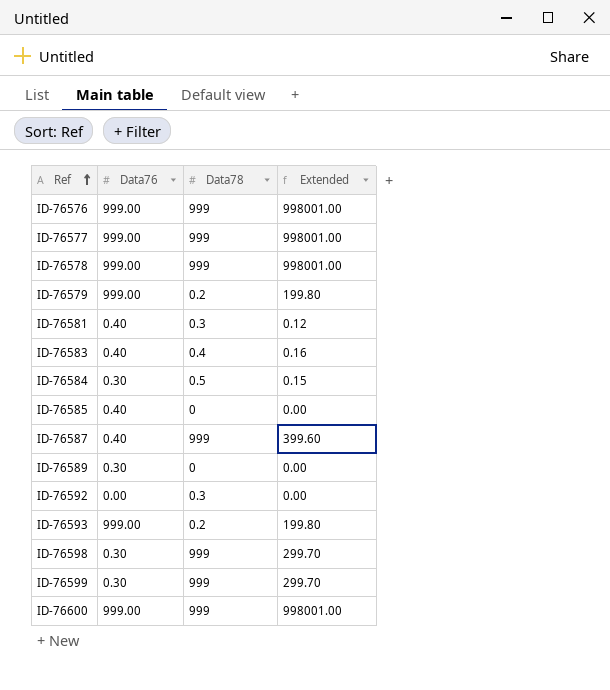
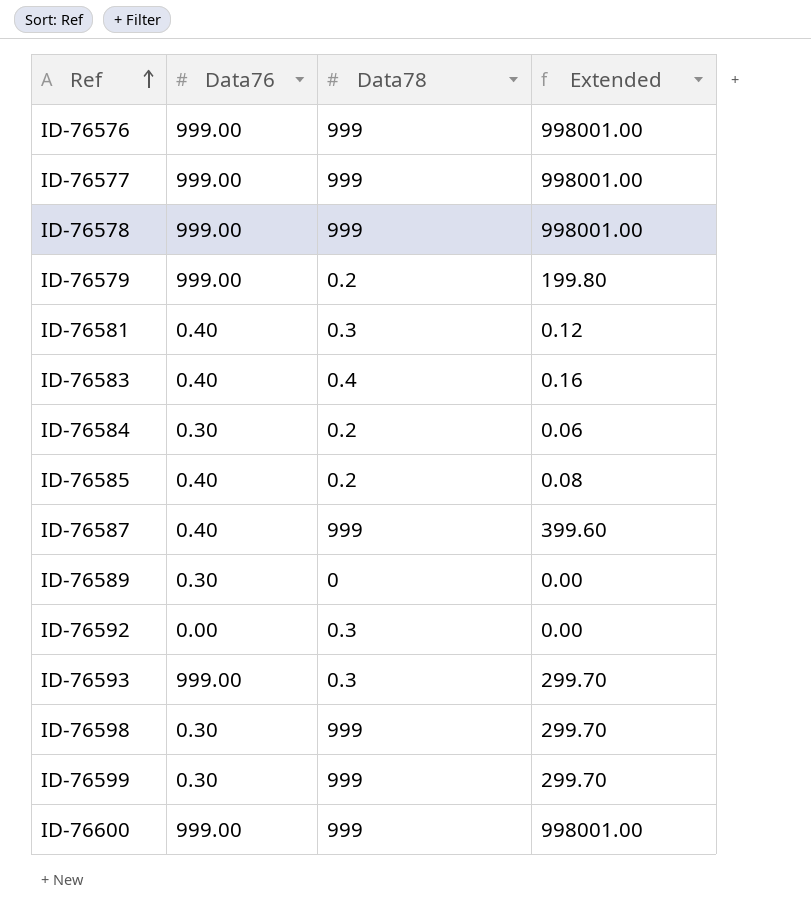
ID-76584 | Data78: 0.5 -> 0.2
ID-76584 | Extended: 0.15 -> 0.06
ID-76585 | Data78: 0 -> 0.2
ID-76585 | Extended: 0.00 -> 0.08
ID-76593 | Data78: 0.2 -> 0.3
ID-76593 | Extended: 199.80 -> 299.70

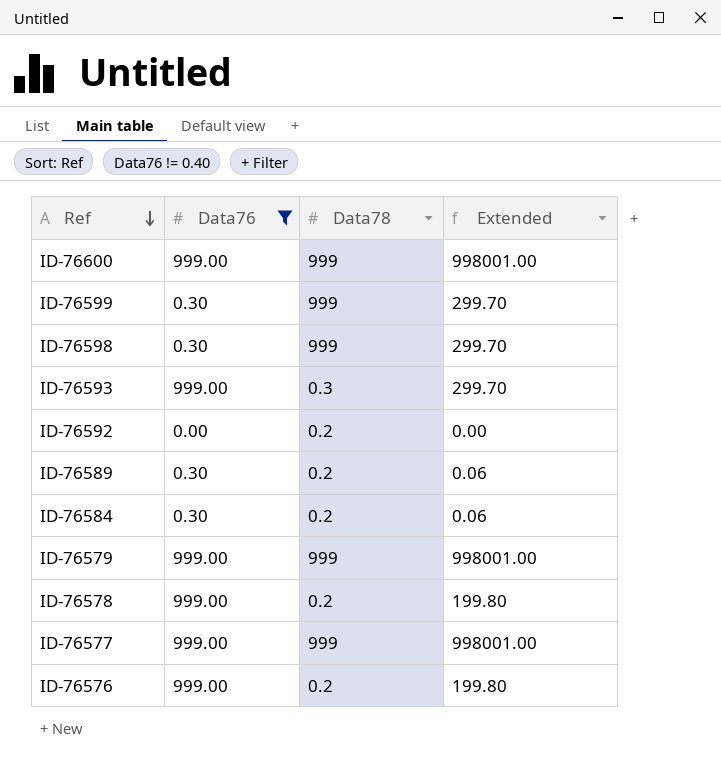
filter: none -> Data76 != 0.40
row order: Ref ascending -> Ref descending
ID-76592 | Data78: 0.3 -> 0.2
ID-76589 | Data78: 0 -> 0.2
ID-76589 | Extended: 0.00 -> 0.06
ID-76579 | Data78: 0.2 -> 999
ID-76579 | Extended: 199.80 -> 998001.00
ID-76578 | Data78: 999 -> 0.2
ID-76578 | Extended: 998001.00 -> 199.80
ID-76576 | Data78: 999 -> 0.2
ID-76576 | Extended: 998001.00 -> 199.80

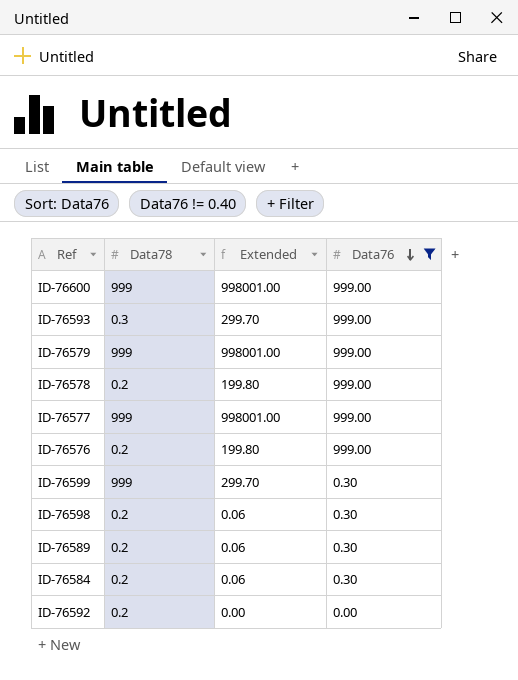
row order: Ref descending -> Data76 descending
column Data76 | position: 2 -> 4
ID-76598 | Data78: 999 -> 0.2
ID-76598 | Extended: 299.70 -> 0.06

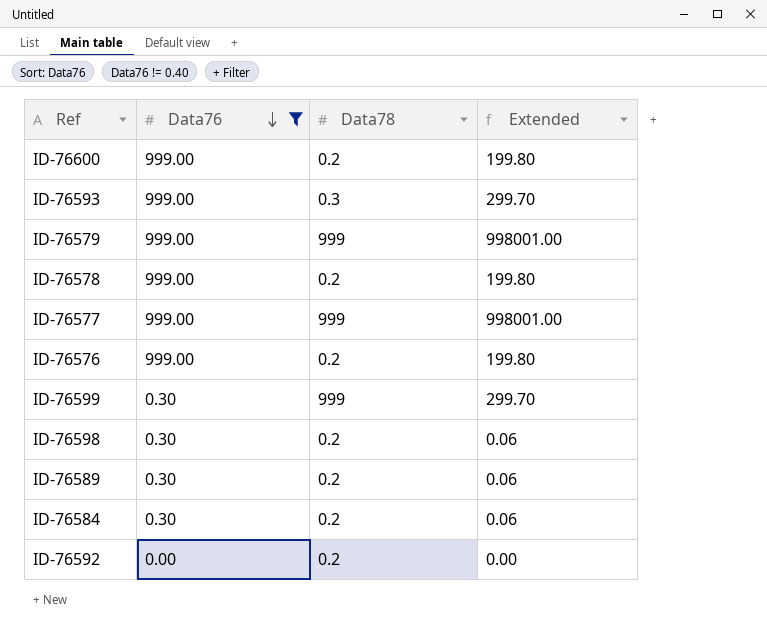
column Data76 | position: 4 -> 2
ID-76600 | Data78: 999 -> 0.2
ID-76600 | Extended: 998001.00 -> 199.80

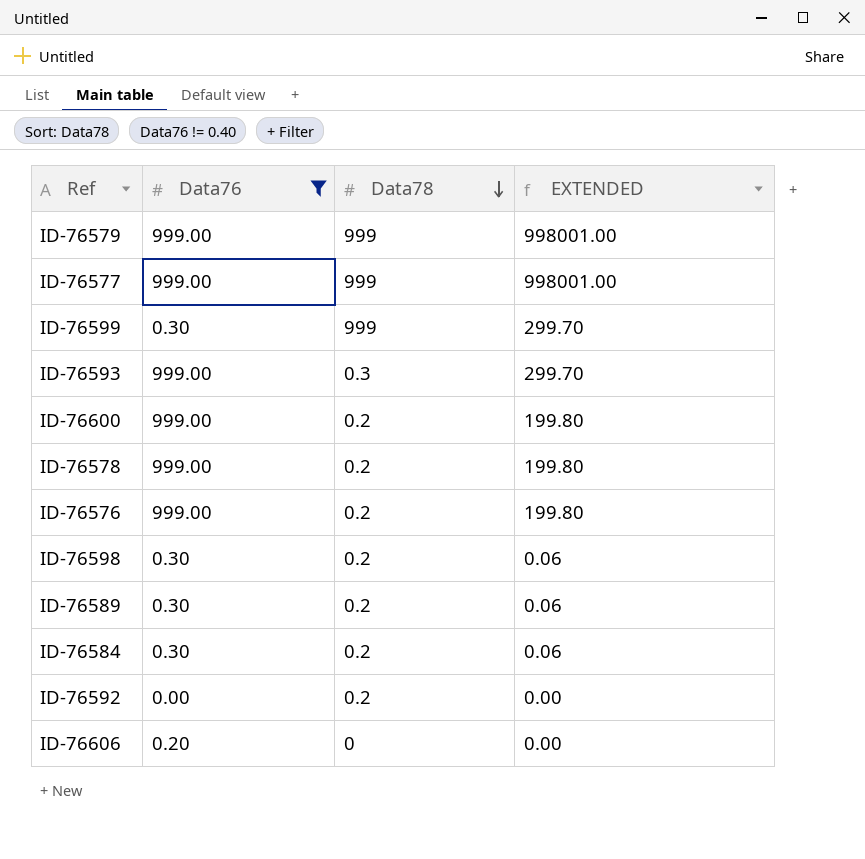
row order: Data76 descending -> Data78 descending
column name: Extended -> EXTENDED
row ID-76606: none -> 0.20 | 0 | 0.00

